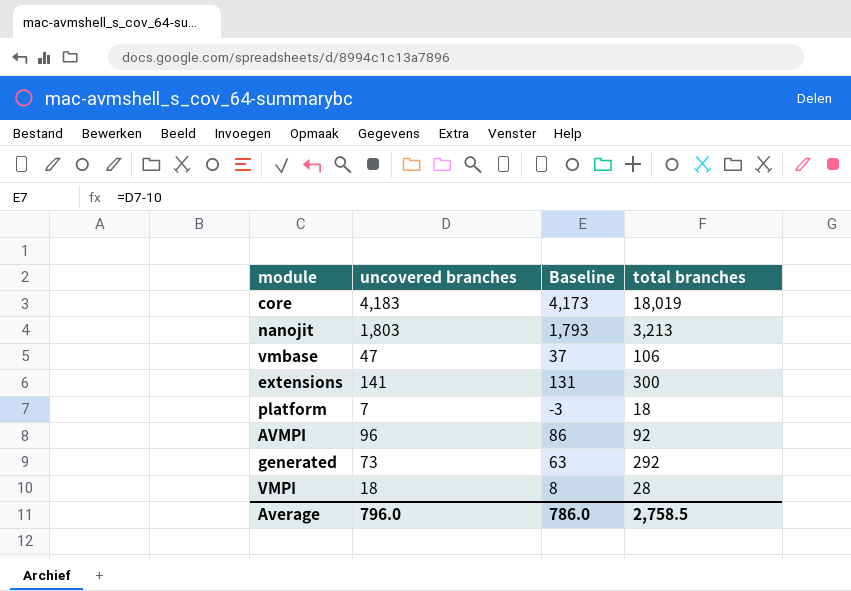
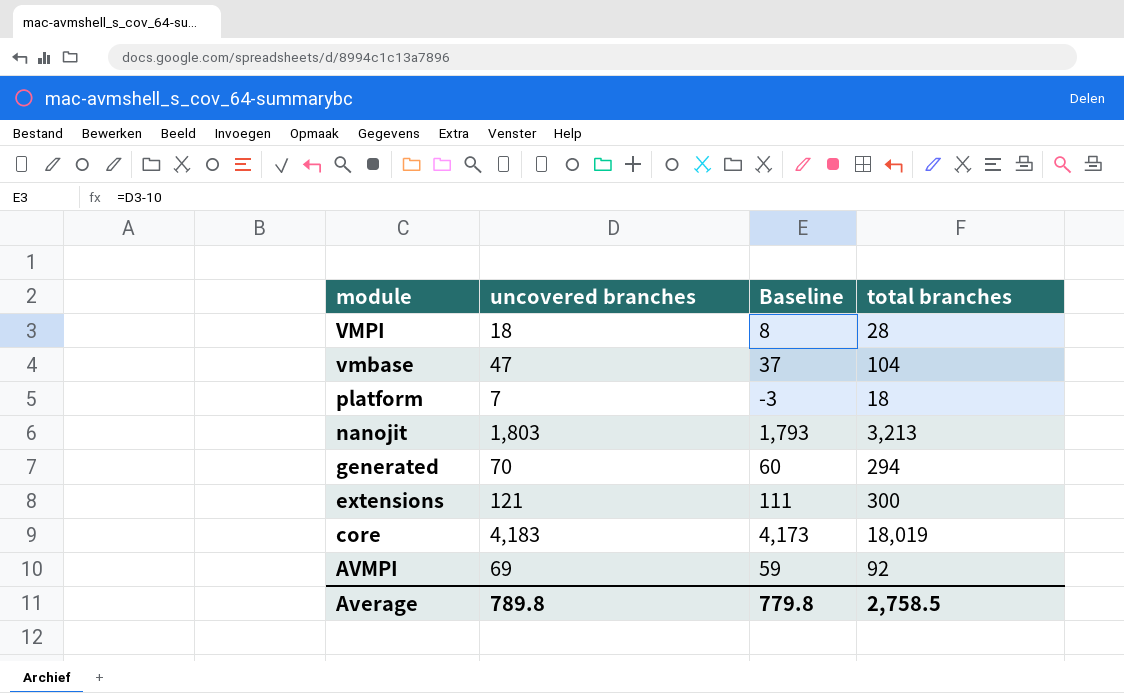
row order: none -> module descending
vmbase | total branches: 106 -> 104
generated | uncovered branches: 73 -> 70
generated | Baseline: 63 -> 60
generated | total branches: 292 -> 294
extensions | uncovered branches: 141 -> 121
extensions | Baseline: 131 -> 111
AVMPI | uncovered branches: 96 -> 69
AVMPI | Baseline: 86 -> 59
Average | uncovered branches: 796.0 -> 789.8
Average | Baseline: 786.0 -> 779.8

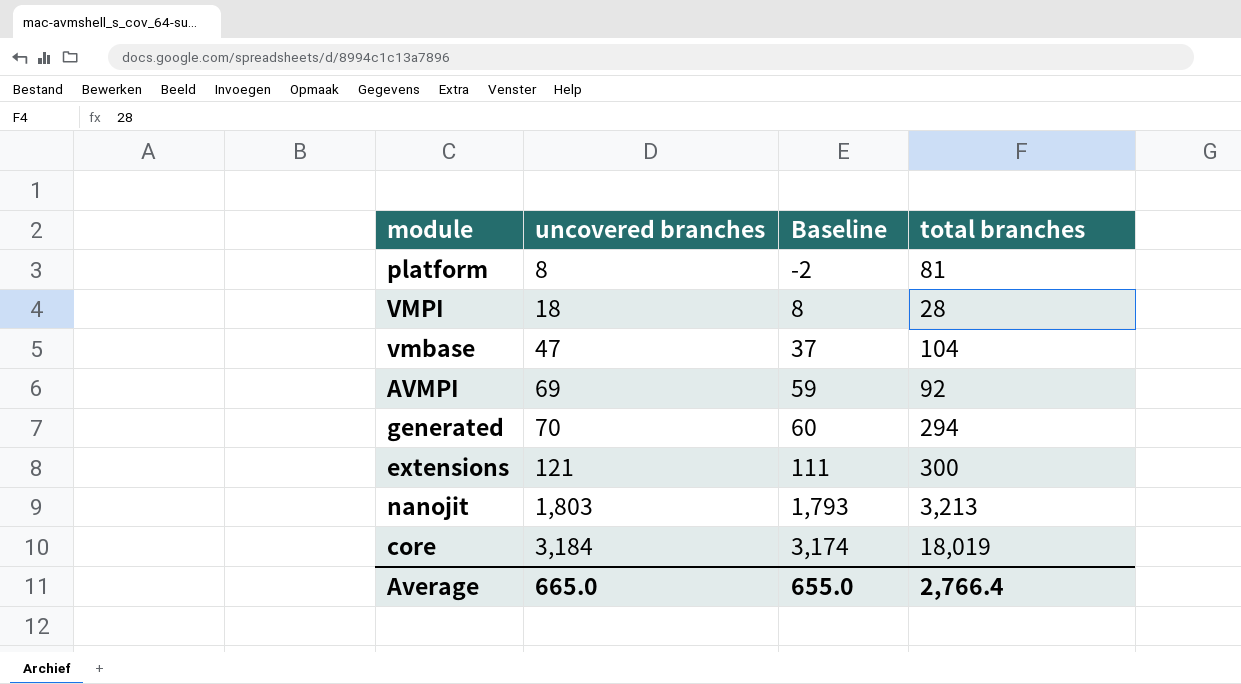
row order: module descending -> uncovered branches ascending
platform | uncovered branches: 7 -> 8
platform | Baseline: -3 -> -2
platform | total branches: 18 -> 81
core | uncovered branches: 4,183 -> 3,184
core | Baseline: 4,173 -> 3,174
Average | uncovered branches: 789.8 -> 665.0
Average | Baseline: 779.8 -> 655.0
Average | total branches: 2,758.5 -> 2,766.4

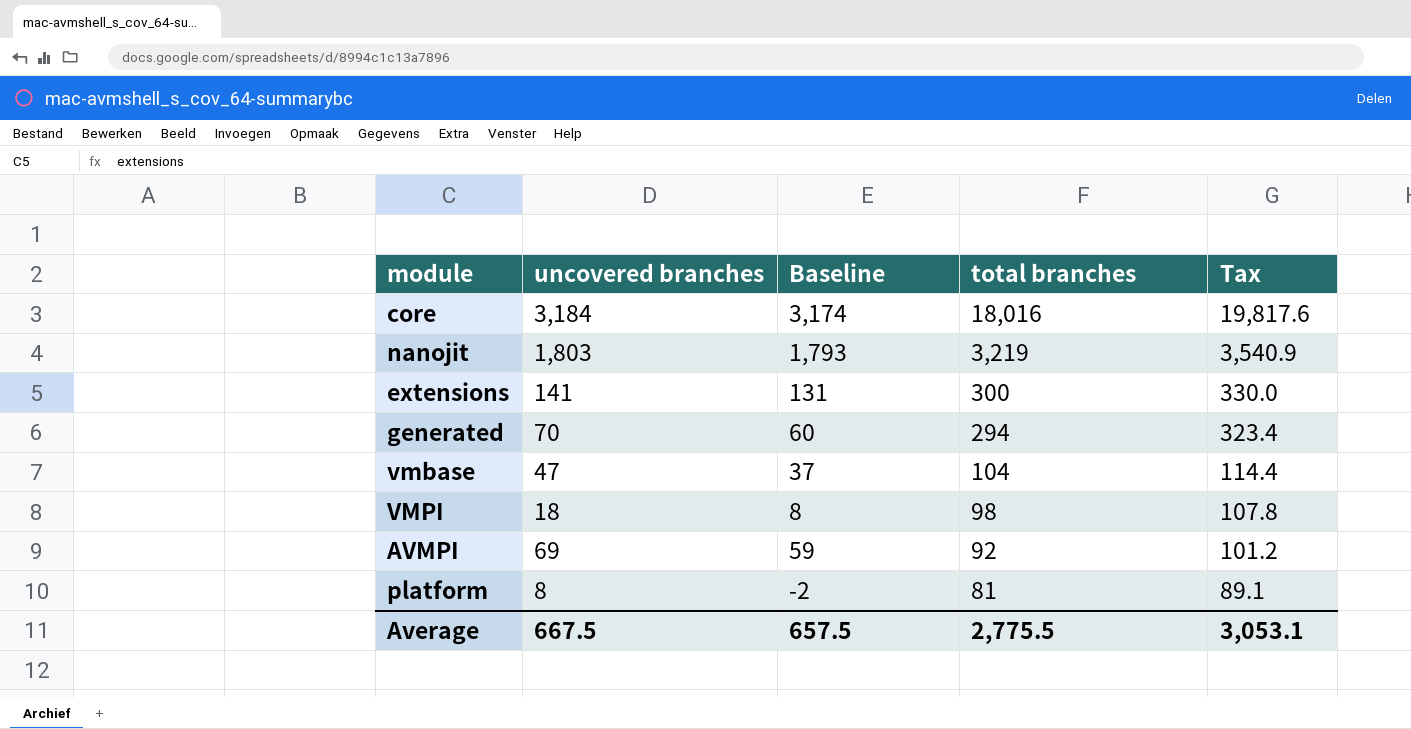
row order: uncovered branches ascending -> total branches descending
column Tax | formula: none -> [total branches] * 1.1
core | total branches: 18,019 -> 18,016
nanojit | total branches: 3,213 -> 3,219
extensions | uncovered branches: 121 -> 141
extensions | Baseline: 111 -> 131
VMPI | total branches: 28 -> 98
Average | uncovered branches: 665.0 -> 667.5
Average | Baseline: 655.0 -> 657.5
Average | total branches: 2,766.4 -> 2,775.5

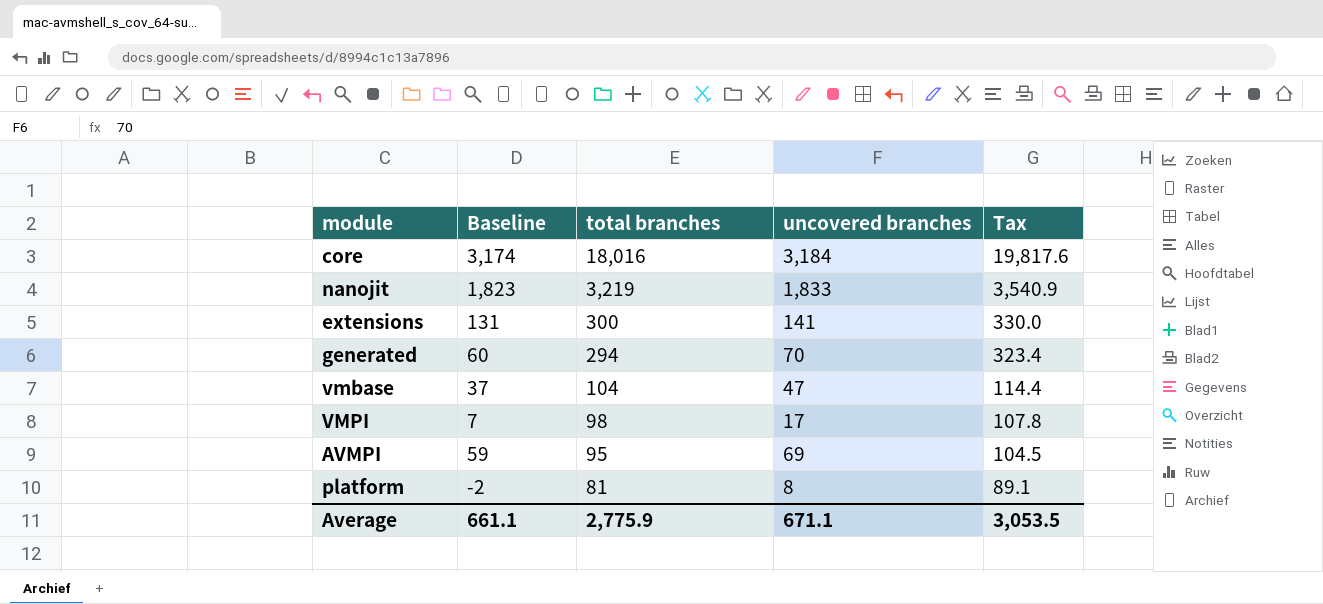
column uncovered branches | position: 2 -> 4
nanojit | Baseline: 1,793 -> 1,823
nanojit | uncovered branches: 1,803 -> 1,833
VMPI | Baseline: 8 -> 7
VMPI | uncovered branches: 18 -> 17
AVMPI | total branches: 92 -> 95
AVMPI | Tax: 101.2 -> 104.5
Average | Baseline: 657.5 -> 661.1
Average | total branches: 2,775.5 -> 2,775.9
Average | uncovered branches: 667.5 -> 671.1
Average | Tax: 3,053.1 -> 3,053.5

